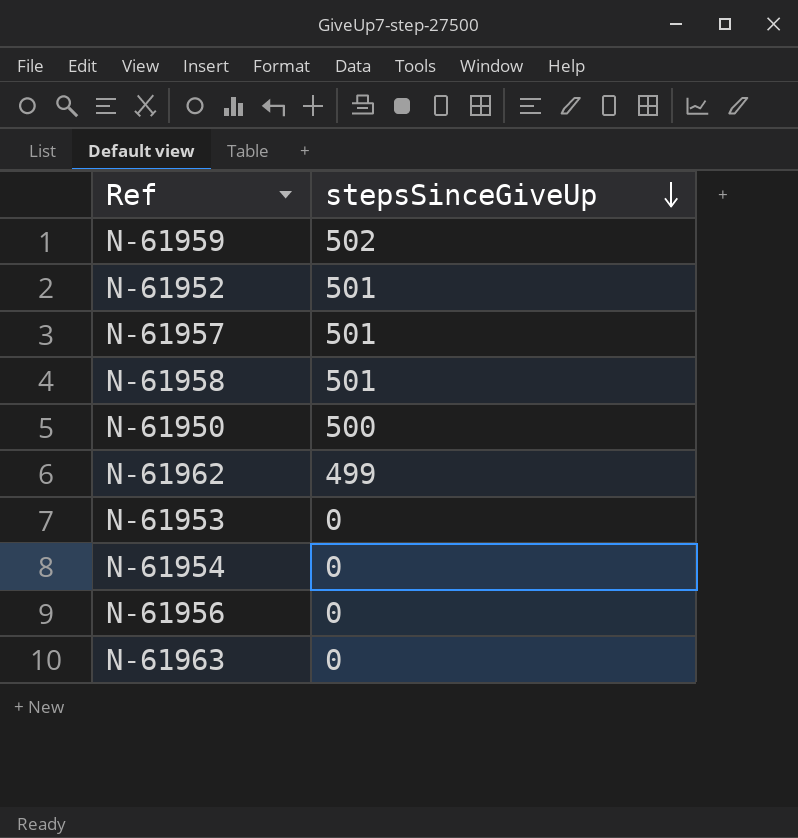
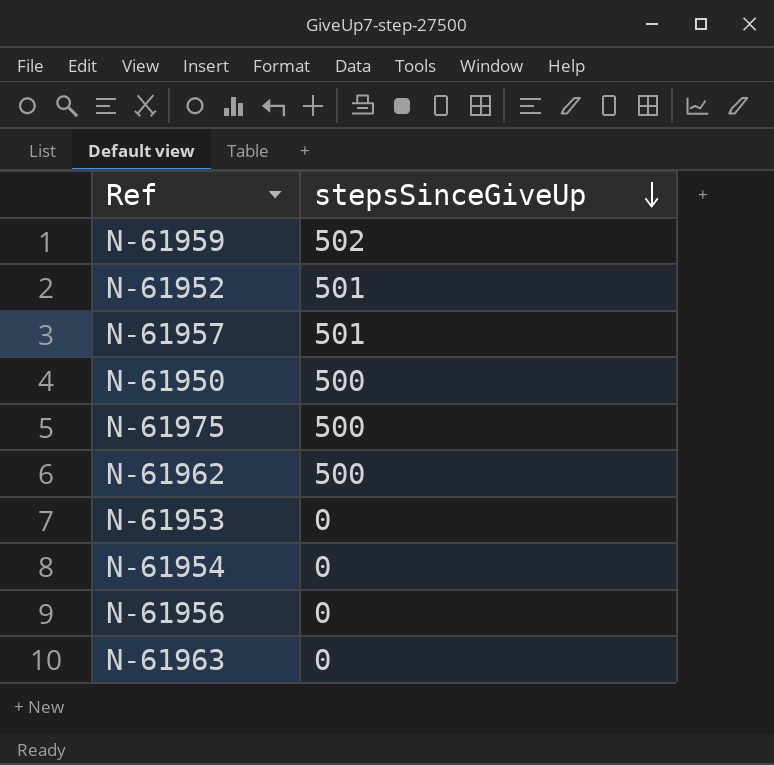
row N-61958: 501 -> none
row N-61975: none -> 500
N-61962 | stepsSinceGiveUp: 499 -> 500

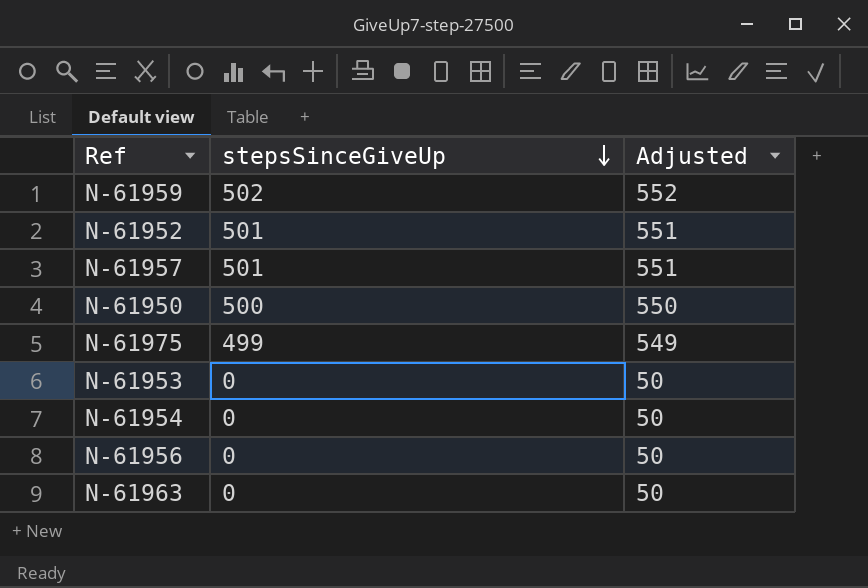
column Adjusted | formula: none -> [stepsSinceGiveUp] + 50
row N-61962: 500 -> none
N-61975 | stepsSinceGiveUp: 500 -> 499

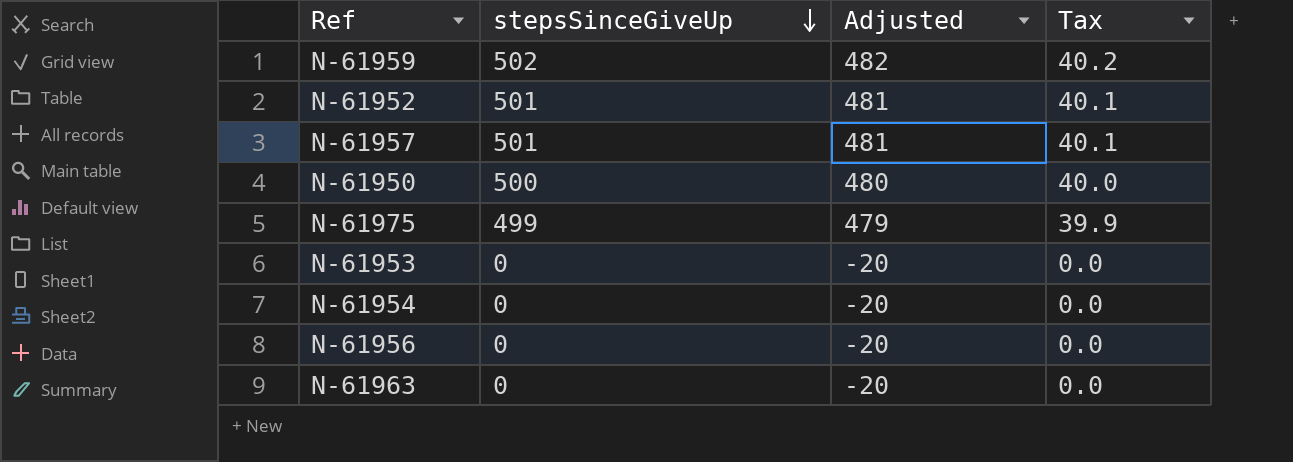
column Adjusted | formula: [stepsSinceGiveUp] + 50 -> [stepsSinceGiveUp] - 20
column Tax | formula: none -> [stepsSinceGiveUp] * 0.08

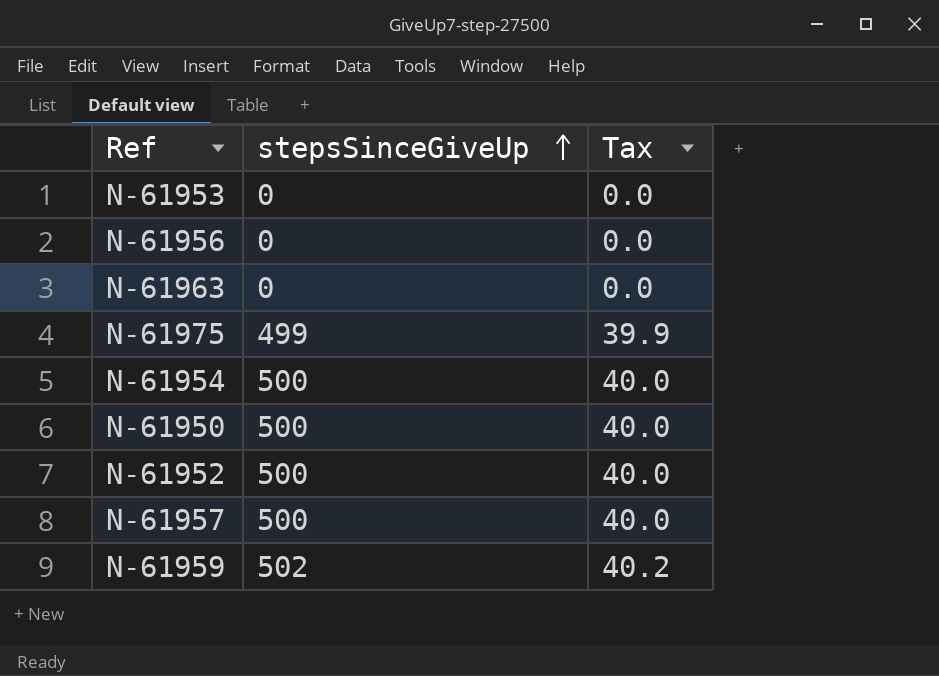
row order: stepsSinceGiveUp descending -> stepsSinceGiveUp ascending
column Adjusted | formula: [stepsSinceGiveUp] - 20 -> none
N-61954 | stepsSinceGiveUp: 0 -> 500
N-61954 | Tax: 0.0 -> 40.0
N-61952 | stepsSinceGiveUp: 501 -> 500
N-61952 | Tax: 40.1 -> 40.0
N-61957 | stepsSinceGiveUp: 501 -> 500
N-61957 | Tax: 40.1 -> 40.0

